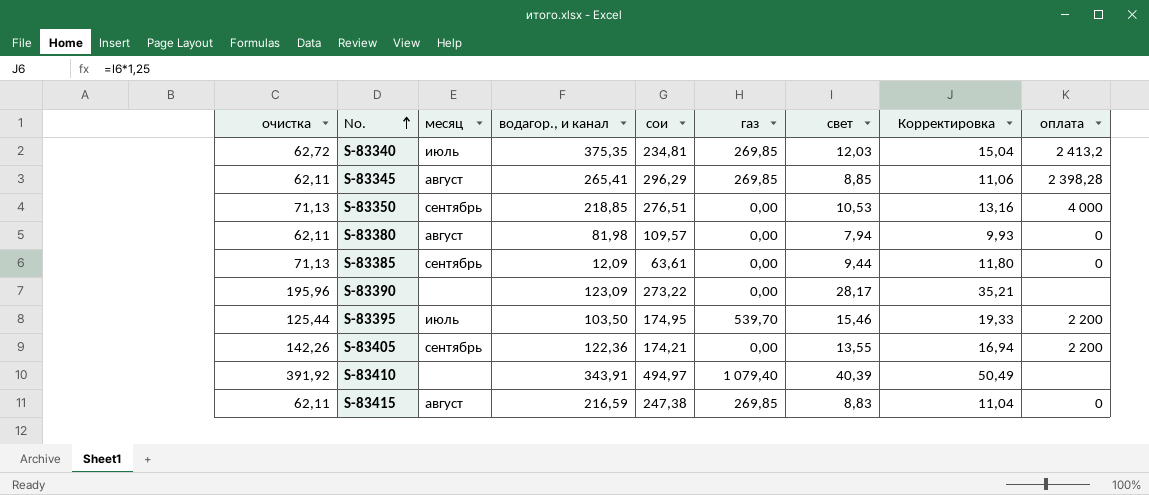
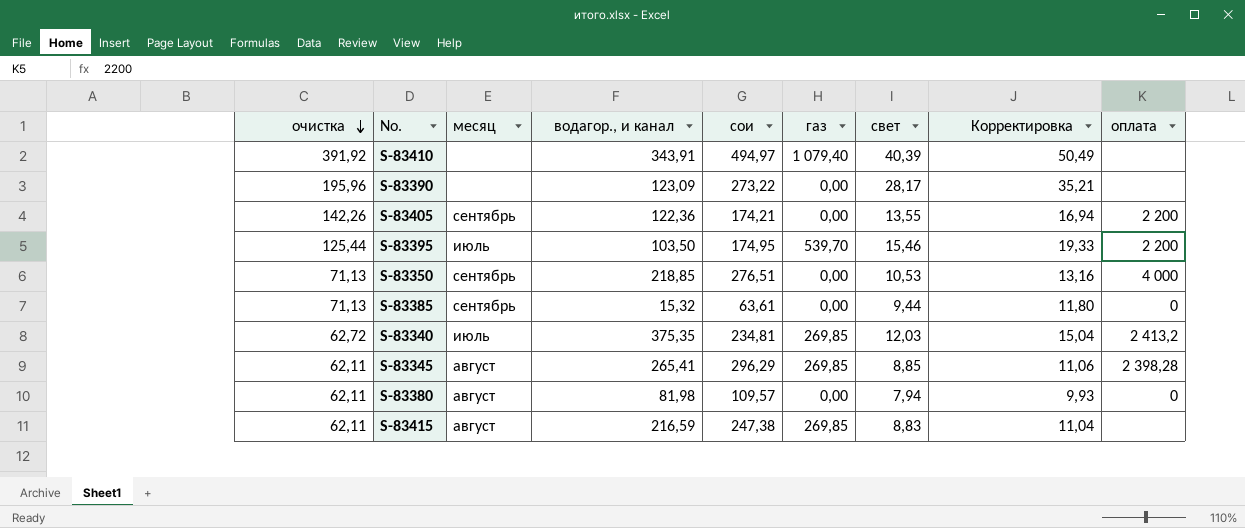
row order: No. ascending -> очистка descending
S-83385 | водагор., и канал: 12,09 -> 15,32
S-83415 | оплата: 0 -> none

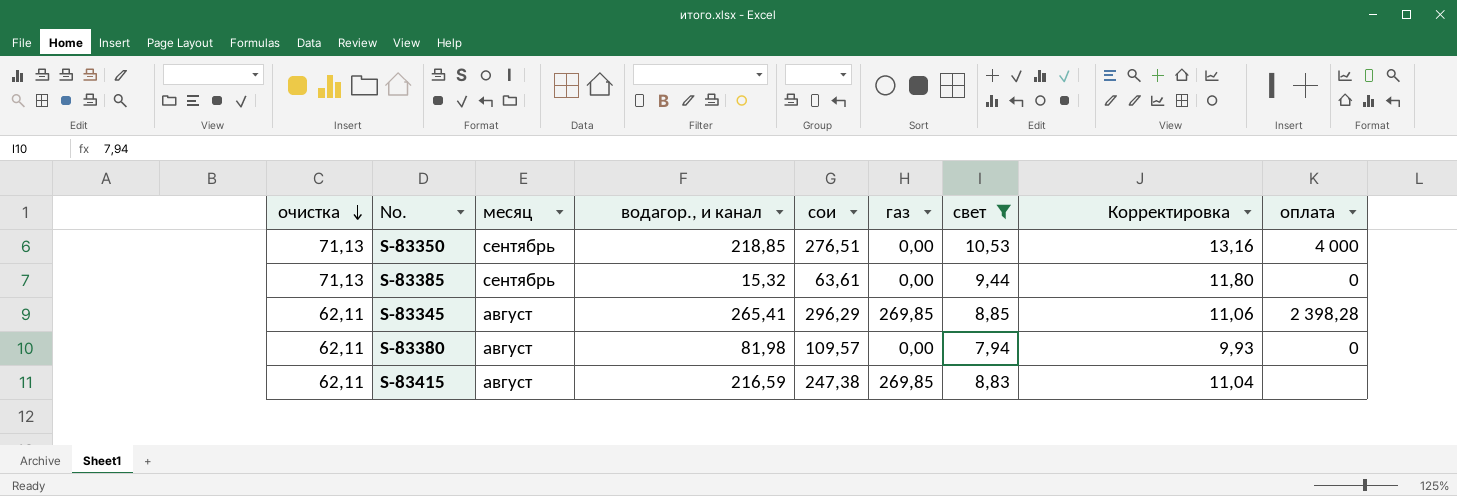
filter: none -> свет <= 10,53

